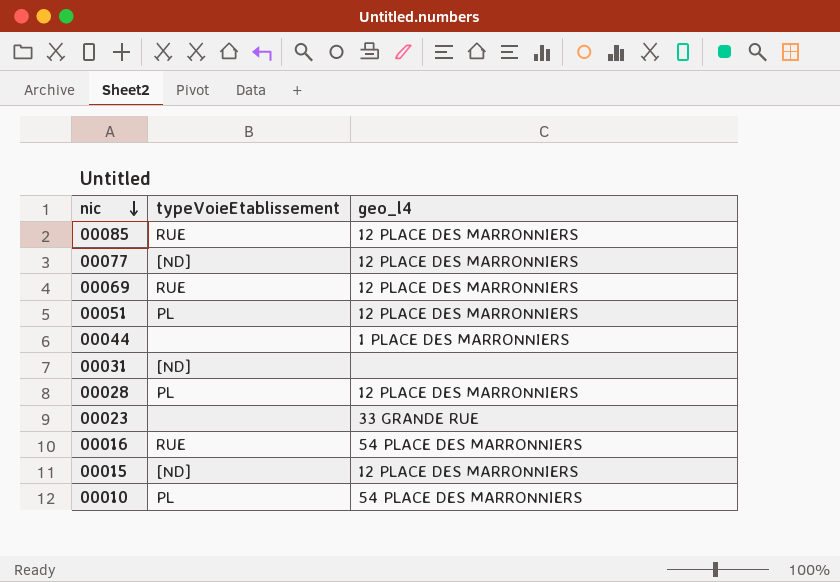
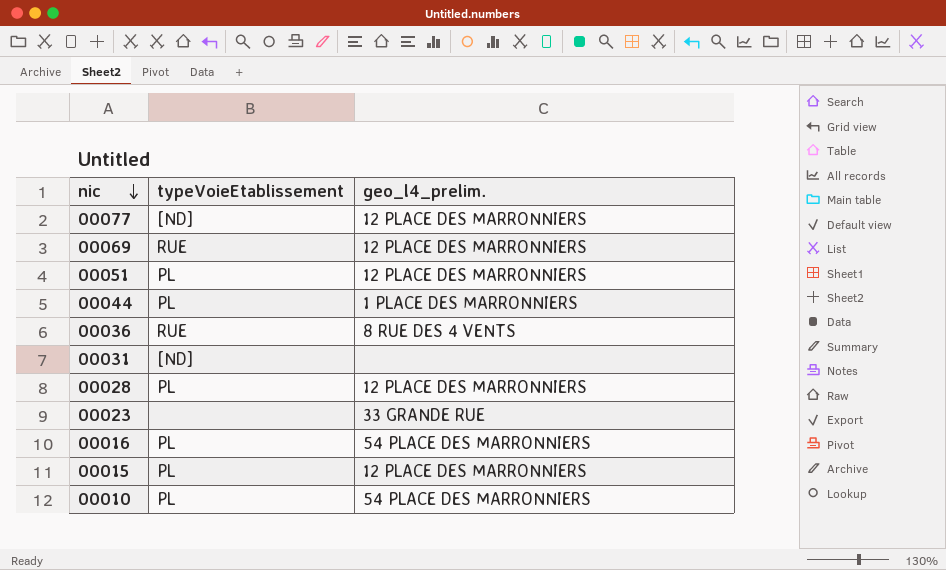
column name: geo_l4 -> geo_l4_prelim.
row 00085: RUE | 12 PLACE DES MARRONNIERS -> none
00044 | typeVoieEtablissement: none -> PL
row 00036: none -> RUE | 8 RUE DES 4 VENTS
00016 | typeVoieEtablissement: RUE -> PL
00015 | typeVoieEtablissement: [ND] -> PL

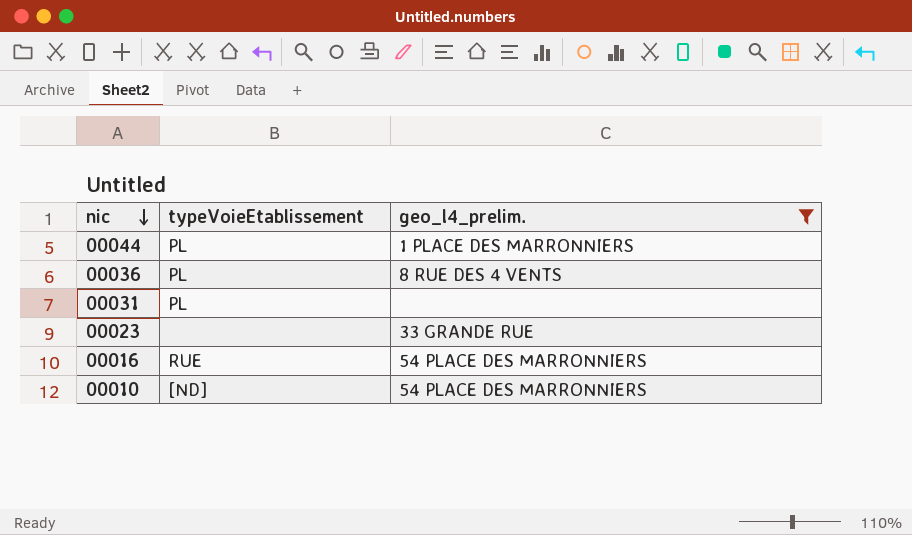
filter: none -> geo_l4_prelim. != 12 PLACE DES MARRONNIERS
00036 | typeVoieEtablissement: RUE -> PL
00031 | typeVoieEtablissement: [ND] -> PL
00016 | typeVoieEtablissement: PL -> RUE
00010 | typeVoieEtablissement: PL -> [ND]

